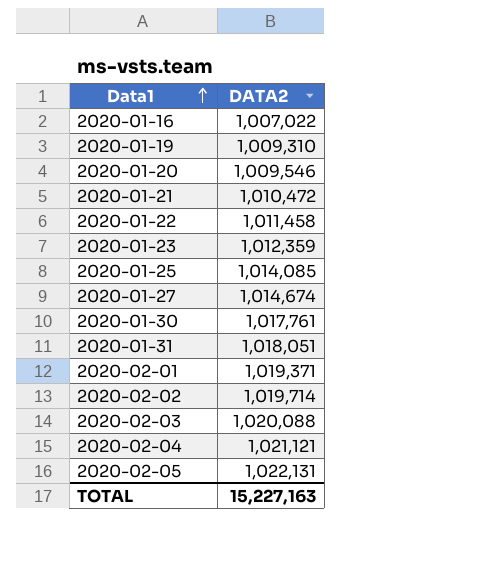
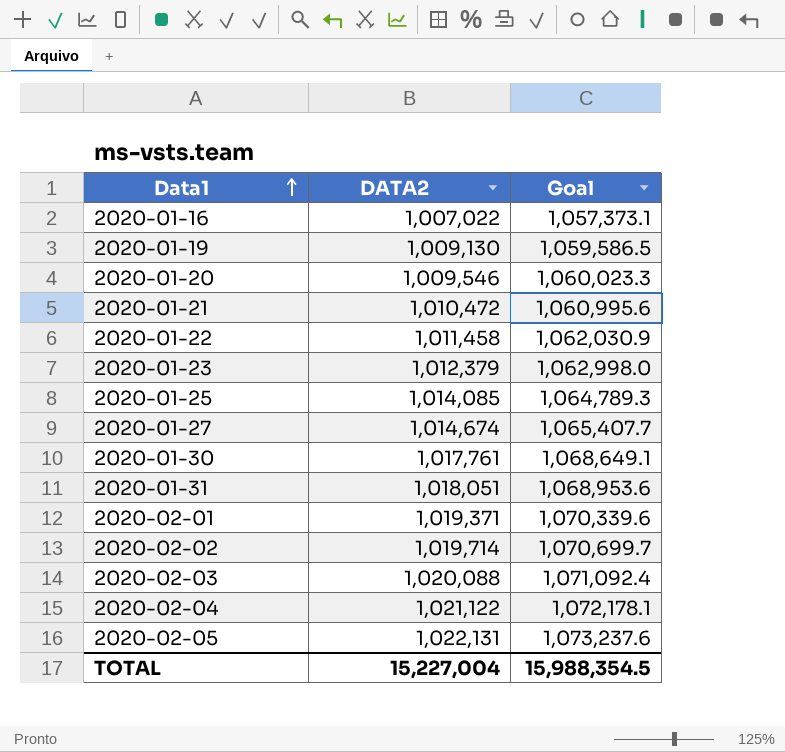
column Goal | formula: none -> [DATA2] * 1.05
2020-01-19 | DATA2: 1,009,310 -> 1,009,130
2020-01-23 | DATA2: 1,012,359 -> 1,012,379
2020-02-04 | DATA2: 1,021,121 -> 1,021,122
TOTAL | DATA2: 15,227,163 -> 15,227,004

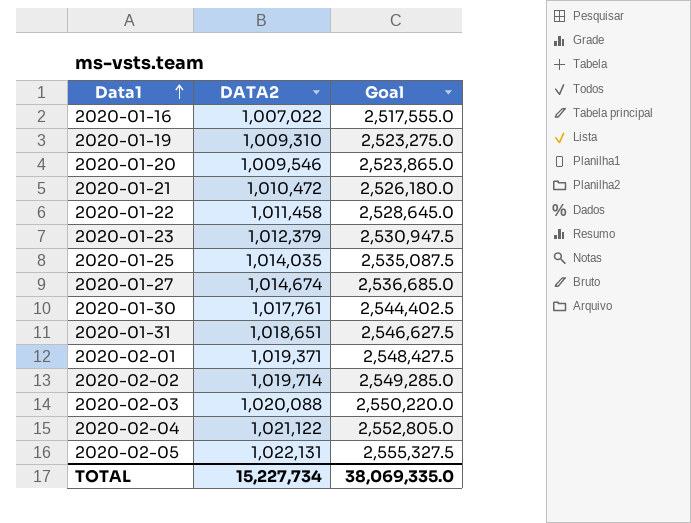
column Goal | formula: [DATA2] * 1.05 -> [DATA2] * 2.5
2020-01-19 | DATA2: 1,009,130 -> 1,009,310
2020-01-25 | DATA2: 1,014,085 -> 1,014,035
2020-01-31 | DATA2: 1,018,051 -> 1,018,651
TOTAL | DATA2: 15,227,004 -> 15,227,734
TOTAL | Goal: 15,988,354.5 -> 38,069,335.0

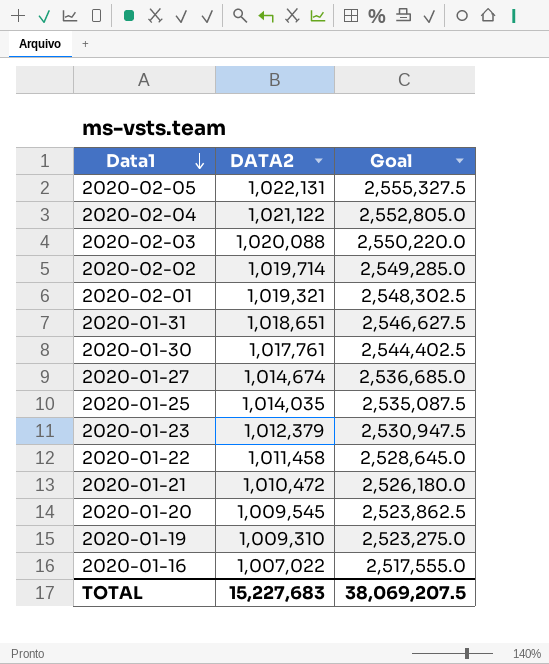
row order: Data1 ascending -> Data1 descending
2020-02-01 | DATA2: 1,019,371 -> 1,019,321
2020-02-01 | Goal: 2,548,427.5 -> 2,548,302.5
2020-01-20 | DATA2: 1,009,546 -> 1,009,545
2020-01-20 | Goal: 2,523,865.0 -> 2,523,862.5
TOTAL | DATA2: 15,227,734 -> 15,227,683
TOTAL | Goal: 38,069,335.0 -> 38,069,207.5

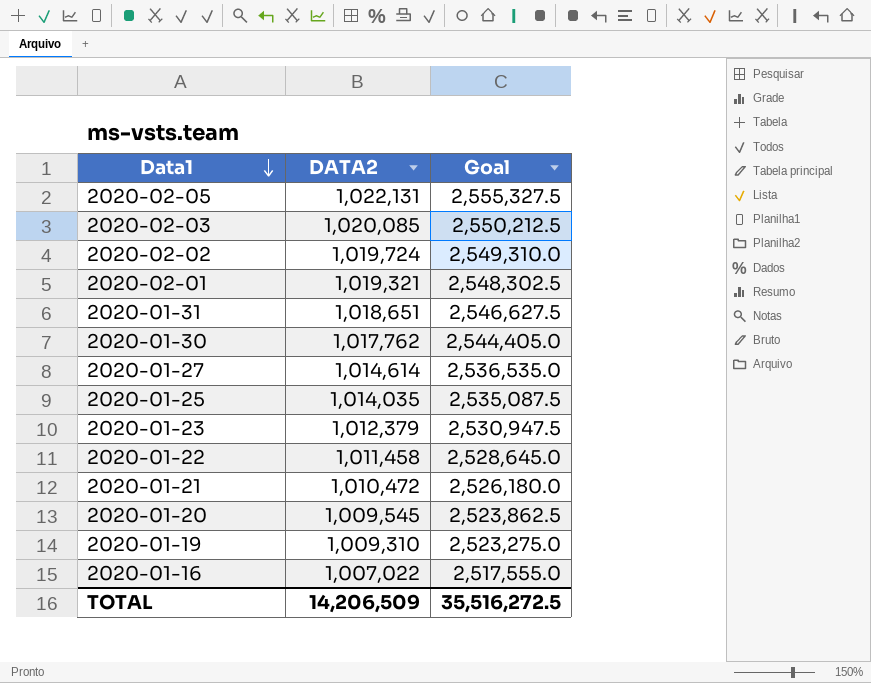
row 2020-02-04: 1,021,122 | 2,552,805.0 -> none
2020-02-03 | DATA2: 1,020,088 -> 1,020,085
2020-02-03 | Goal: 2,550,220.0 -> 2,550,212.5
2020-02-02 | DATA2: 1,019,714 -> 1,019,724
2020-02-02 | Goal: 2,549,285.0 -> 2,549,310.0
2020-01-30 | DATA2: 1,017,761 -> 1,017,762
2020-01-30 | Goal: 2,544,402.5 -> 2,544,405.0
2020-01-27 | DATA2: 1,014,674 -> 1,014,614
2020-01-27 | Goal: 2,536,685.0 -> 2,536,535.0
TOTAL | DATA2: 15,227,683 -> 14,206,509
TOTAL | Goal: 38,069,207.5 -> 35,516,272.5

